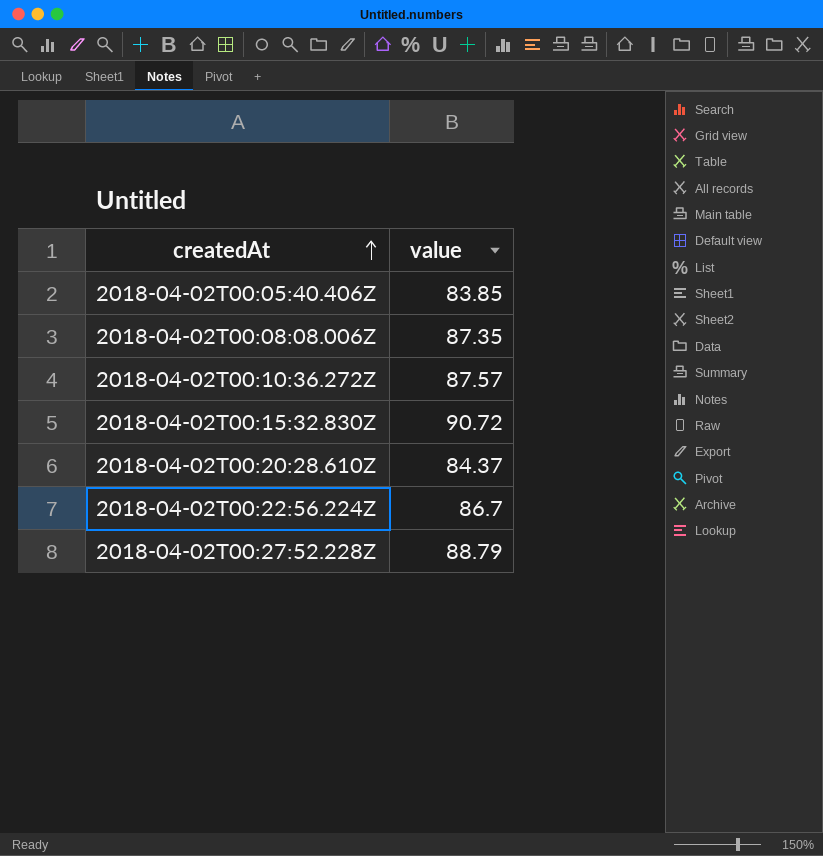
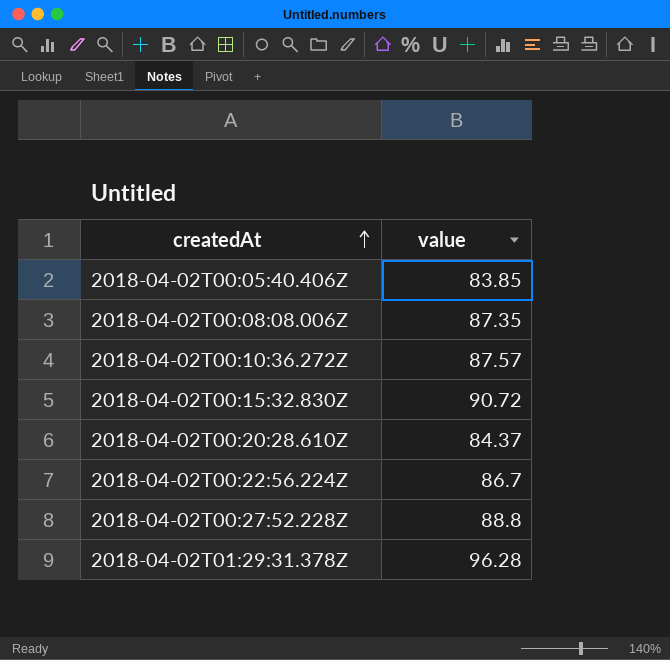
2018-04-02T00:27:52.228Z | value: 88.79 -> 88.8
row 2018-04-02T01:29:31.378Z: none -> 96.28

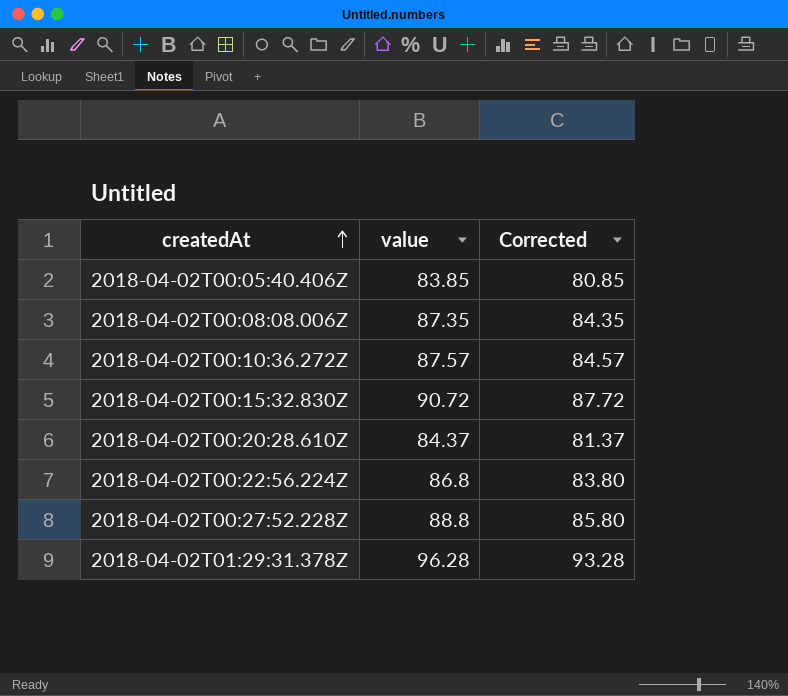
column Corrected | formula: none -> [value] - 3
2018-04-02T00:22:56.224Z | value: 86.7 -> 86.8

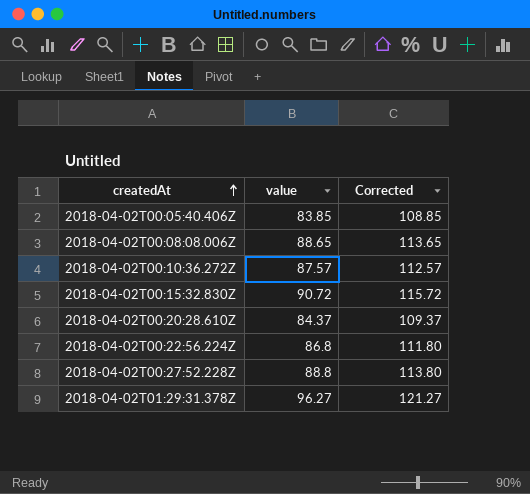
column Corrected | formula: [value] - 3 -> [value] + 25
2018-04-02T00:08:08.006Z | value: 87.35 -> 88.65
2018-04-02T01:29:31.378Z | value: 96.28 -> 96.27

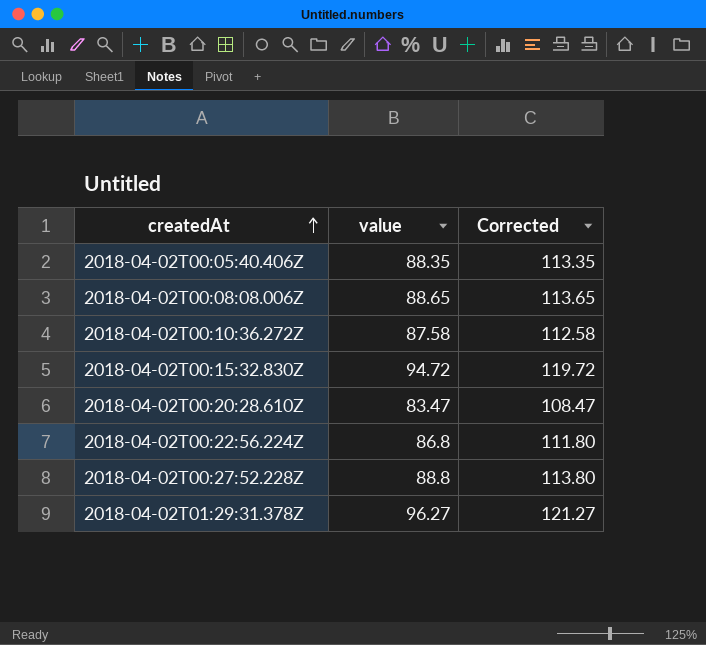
2018-04-02T00:05:40.406Z | value: 83.85 -> 88.35
2018-04-02T00:05:40.406Z | Corrected: 108.85 -> 113.35
2018-04-02T00:10:36.272Z | value: 87.57 -> 87.58
2018-04-02T00:10:36.272Z | Corrected: 112.57 -> 112.58
2018-04-02T00:15:32.830Z | value: 90.72 -> 94.72
2018-04-02T00:15:32.830Z | Corrected: 115.72 -> 119.72
2018-04-02T00:20:28.610Z | value: 84.37 -> 83.47
2018-04-02T00:20:28.610Z | Corrected: 109.37 -> 108.47

